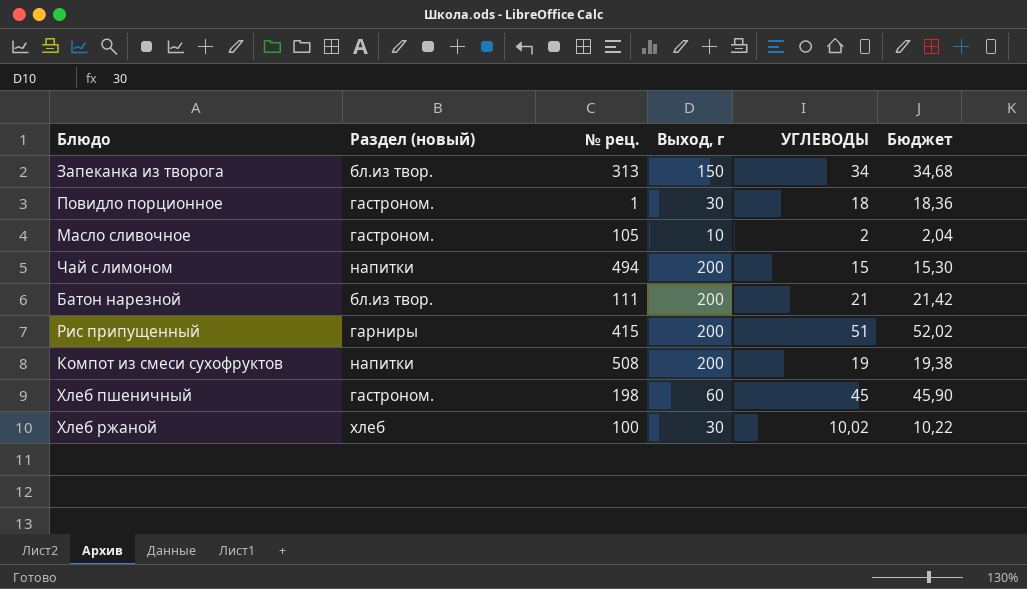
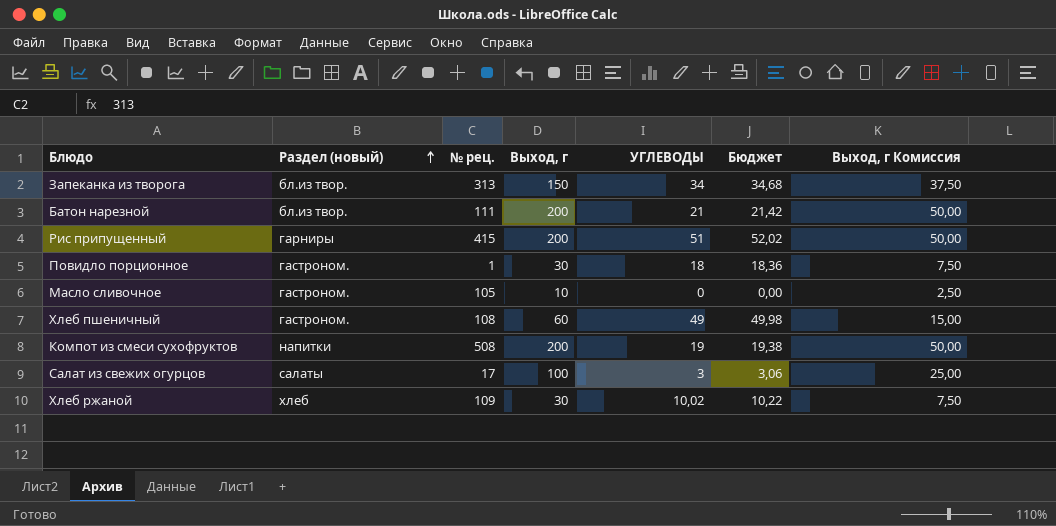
row order: none -> Раздел (новый) ascending
column Выход, г Комиссия | formula: none -> [Выход, г] * 0,25
row Чай с лимоном: напитки | 494 | 200 | 15 | 15,30 -> none
Масло сливочное | УГЛЕВОДЫ: 2 -> 0
Масло сливочное | Бюджет: 2,04 -> 0,00
Хлеб пшеничный | № рец.: 198 -> 108
Хлеб пшеничный | УГЛЕВОДЫ: 45 -> 49
Хлеб пшеничный | Бюджет: 45,90 -> 49,98
row Салат из свежих огурцов: none -> салаты | 17 | 100 | 3 | 3,06 | 25,00
Хлеб ржаной | № рец.: 100 -> 109

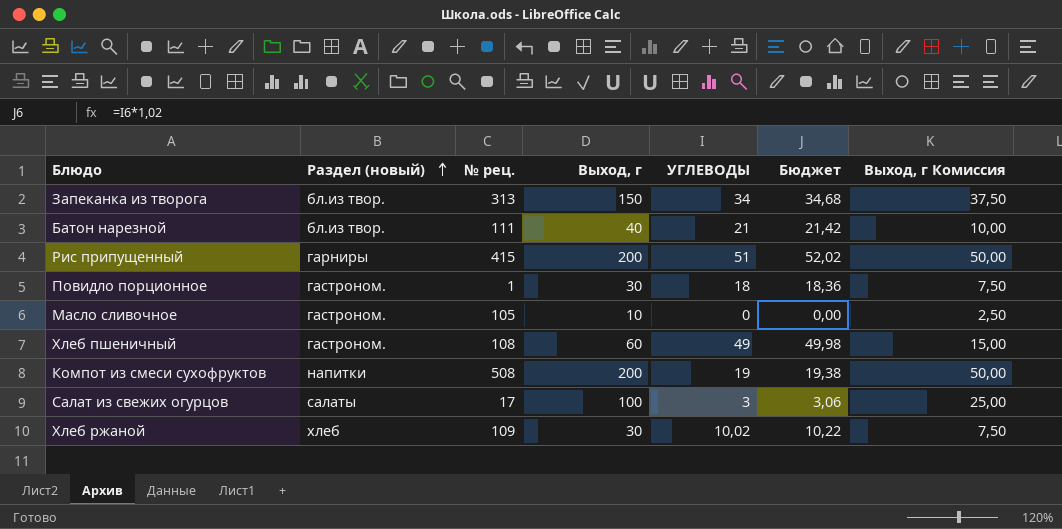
Батон нарезной | Выход, г: 200 -> 40
Батон нарезной | Выход, г Комиссия: 50,00 -> 10,00

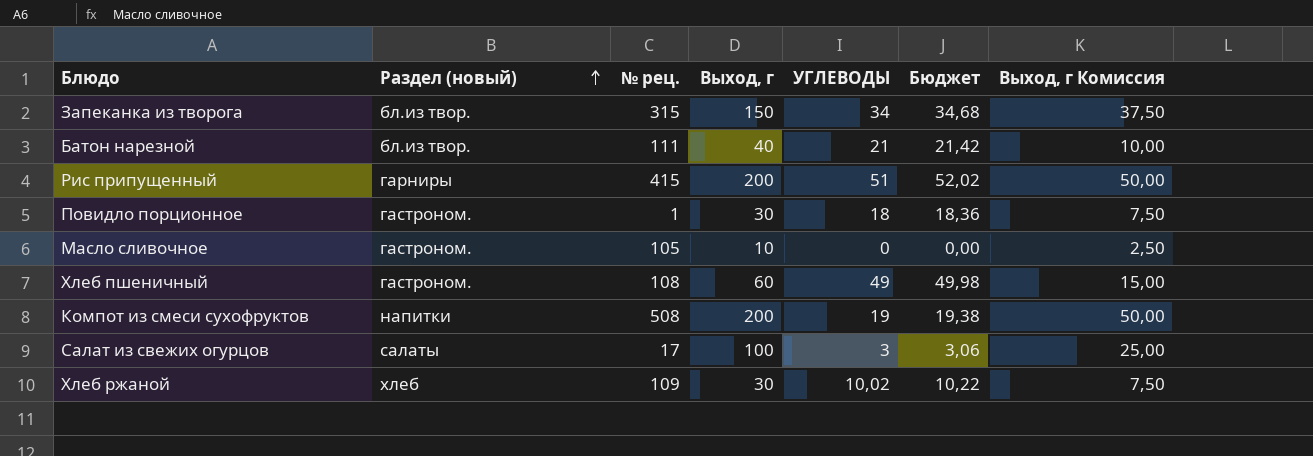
Запеканка из творога | № рец.: 313 -> 315

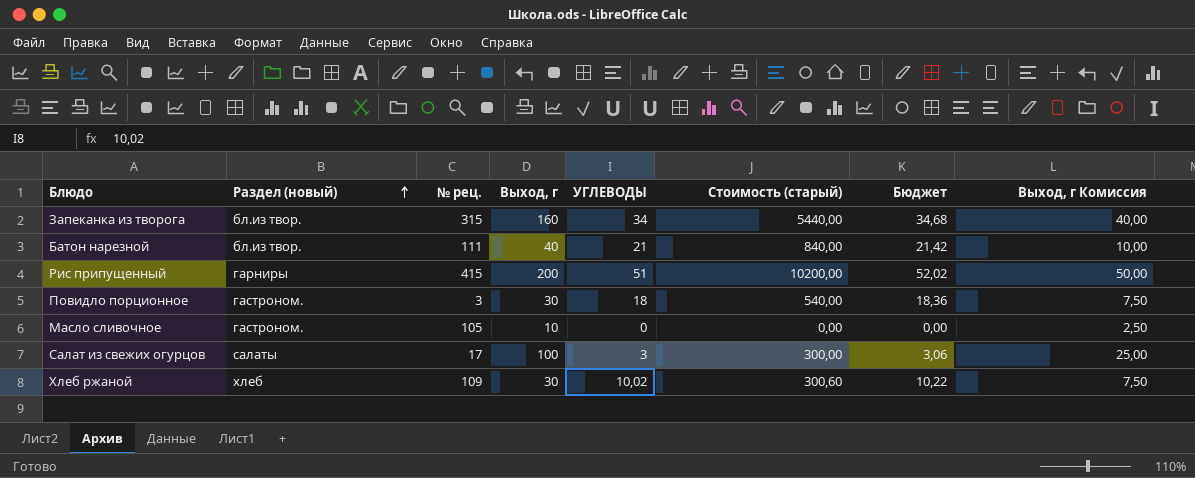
column Стоимость (старый) | formula: none -> [Выход, г] * [УГЛЕВОДЫ]
row Хлеб пшеничный: гастроном. | 108 | 60 | 49 | 49,98 | 15,00 -> none
row Компот из смеси сухофруктов: напитки | 508 | 200 | 19 | 19,38 | 50,00 -> none
Запеканка из творога | Выход, г: 150 -> 160
Запеканка из творога | Выход, г Комиссия: 37,50 -> 40,00
Повидло порционное | № рец.: 1 -> 3

